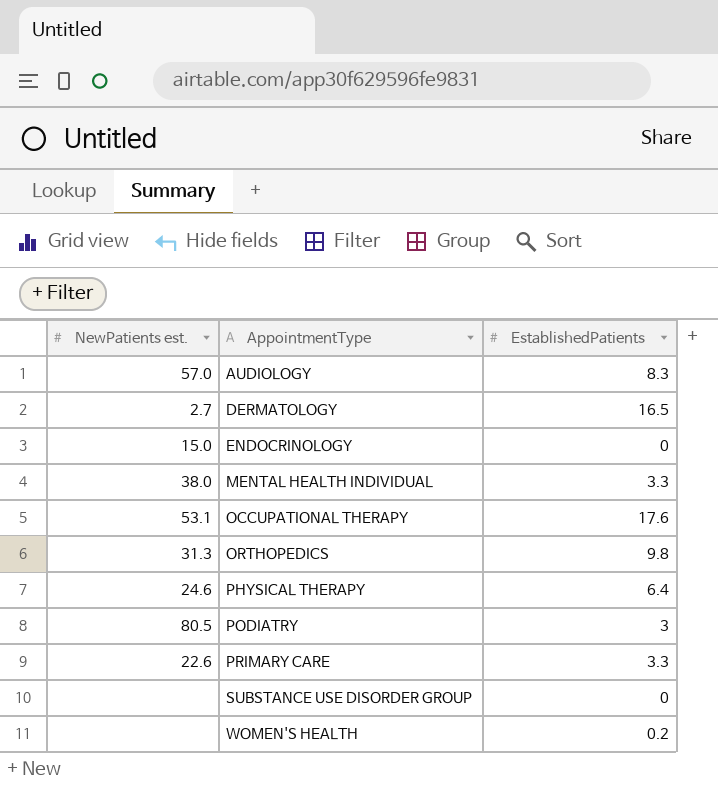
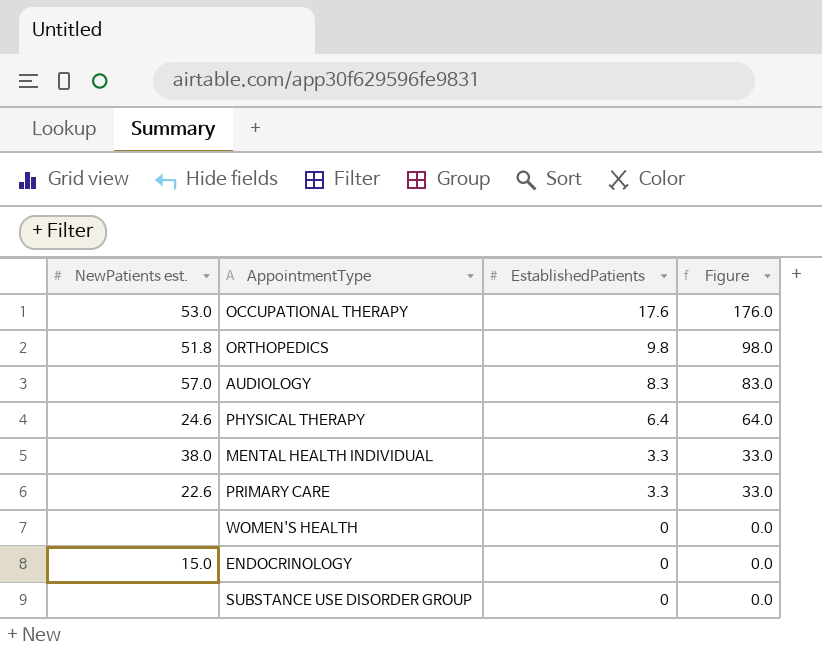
row order: AppointmentType ascending -> EstablishedPatients descending
column Figure | formula: none -> [EstablishedPatients] * 10
row DERMATOLOGY: 2.7 | 16.5 -> none
row PODIATRY: 80.5 | 3 -> none
OCCUPATIONAL THERAPY | NewPatients est.: 53.1 -> 53.0
ORTHOPEDICS | NewPatients est.: 31.3 -> 51.8
WOMEN'S HEALTH | EstablishedPatients: 0.2 -> 0

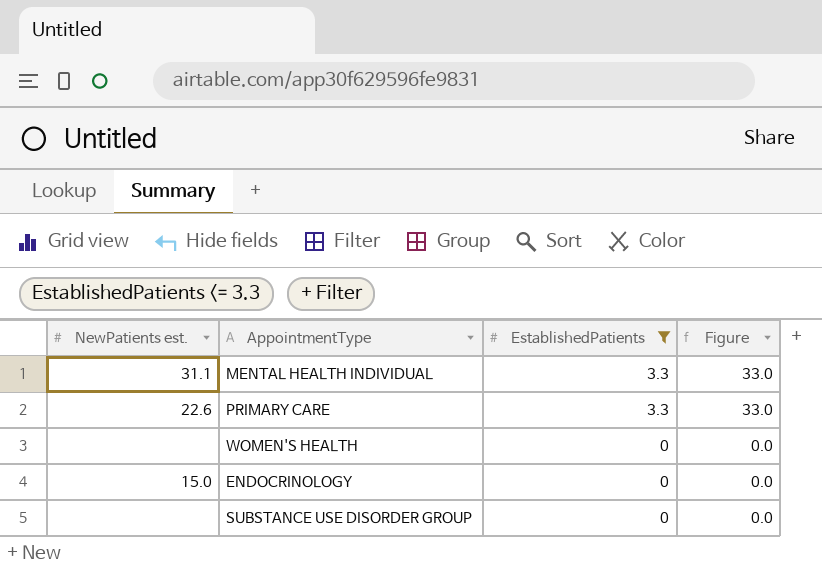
filter: none -> EstablishedPatients <= 3.3
MENTAL HEALTH INDIVIDUAL | NewPatients est.: 38.0 -> 31.1

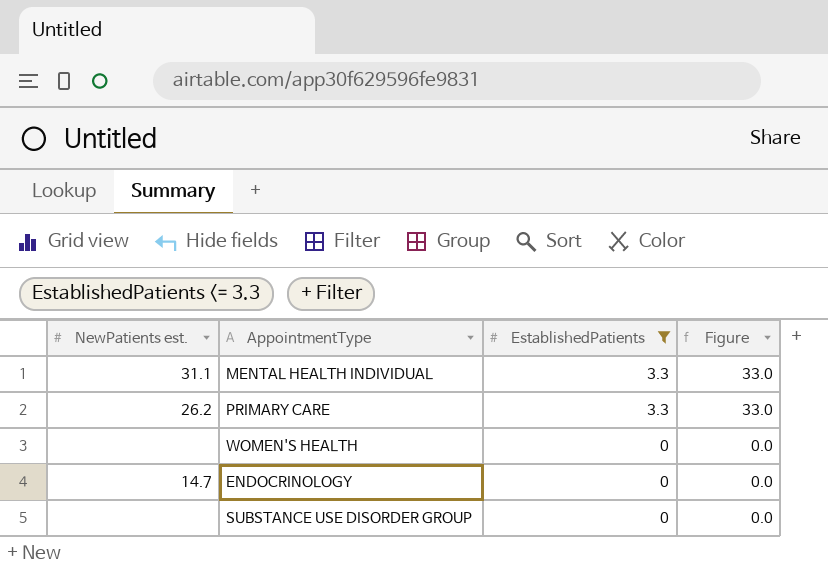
PRIMARY CARE | NewPatients est.: 22.6 -> 26.2
ENDOCRINOLOGY | NewPatients est.: 15.0 -> 14.7

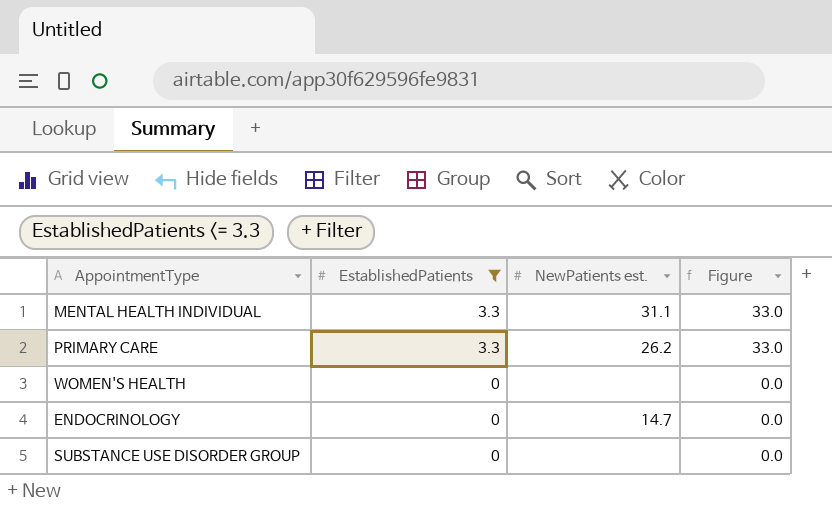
column NewPatients est. | position: 1 -> 3

